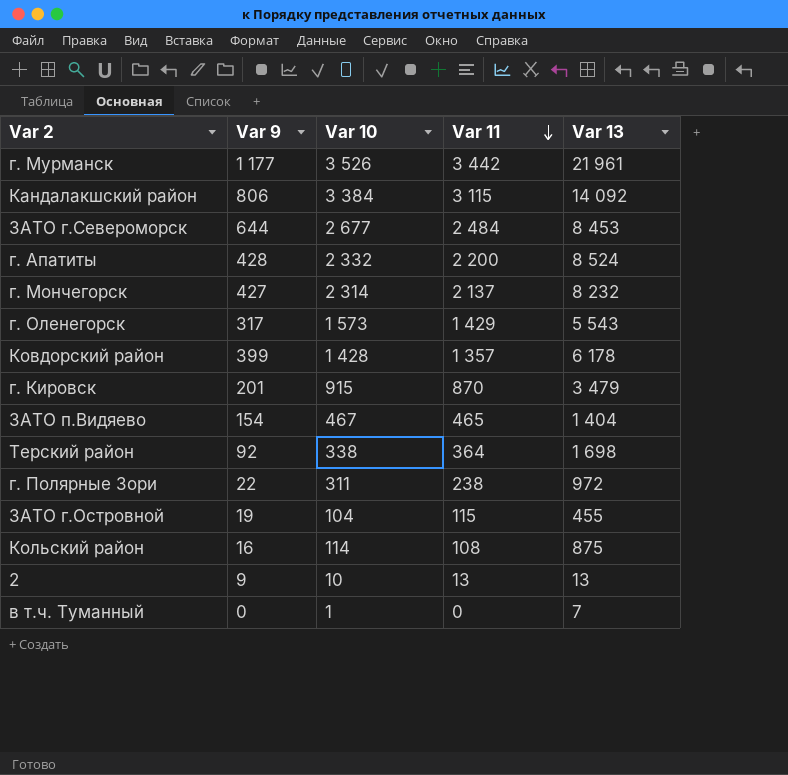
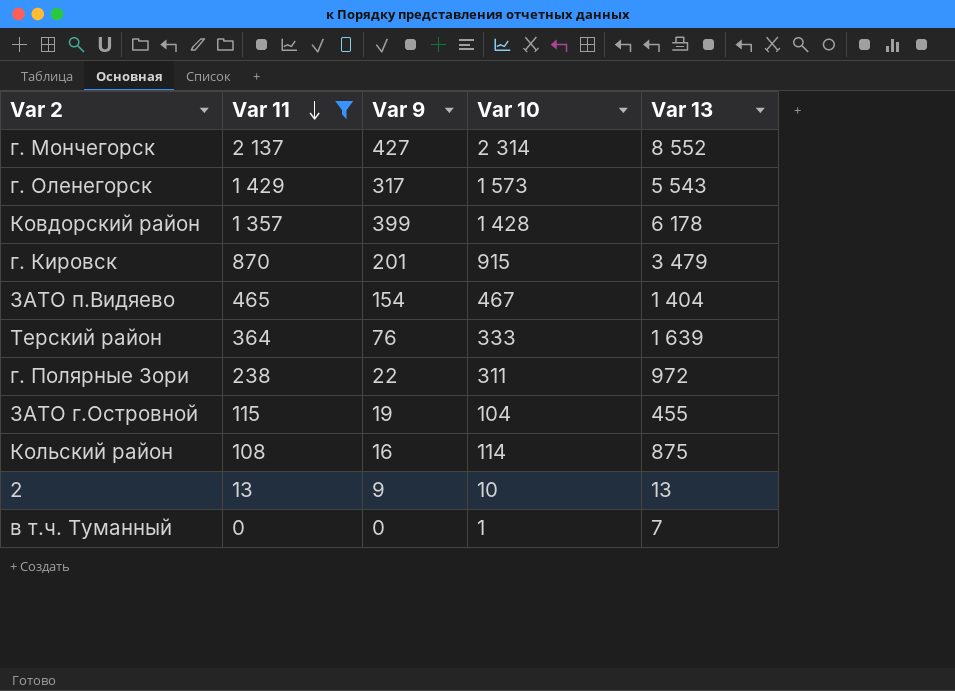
filter: none -> Var 11 <= 2 137
column Var 11 | position: 4 -> 2
г. Мончегорск | Var 13: 8 232 -> 8 552
Терский район | Var 9: 92 -> 76
Терский район | Var 10: 338 -> 333
Терский район | Var 13: 1 698 -> 1 639

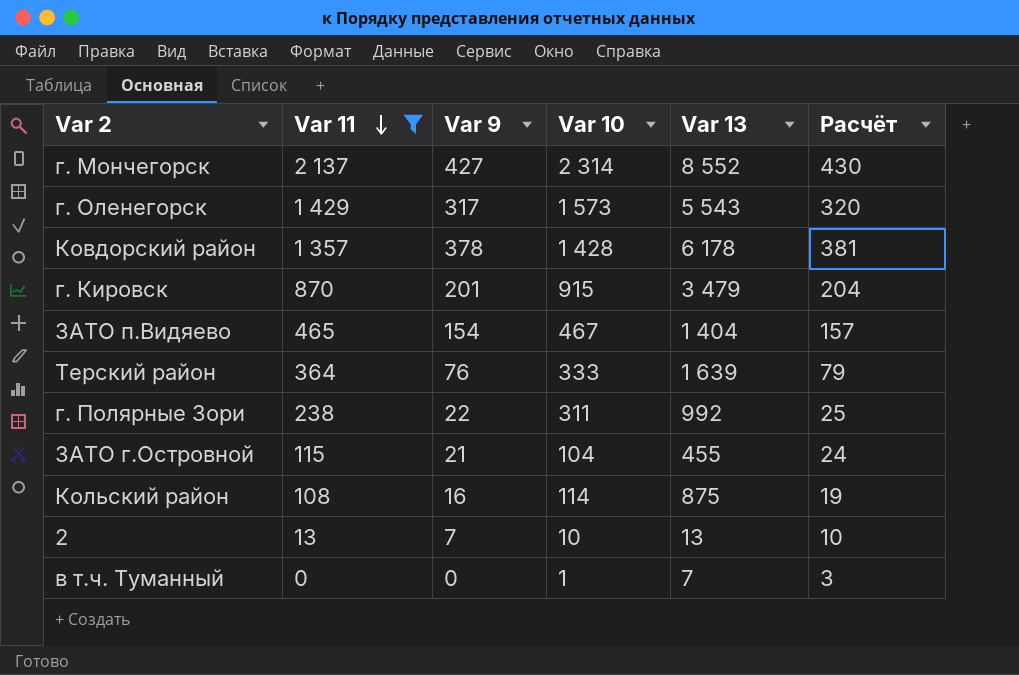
column Расчёт | formula: none -> [Var 9] + 3
Ковдорский район | Var 9: 399 -> 378
г. Полярные Зори | Var 13: 972 -> 992
ЗАТО г.Островной | Var 9: 19 -> 21
2 | Var 9: 9 -> 7

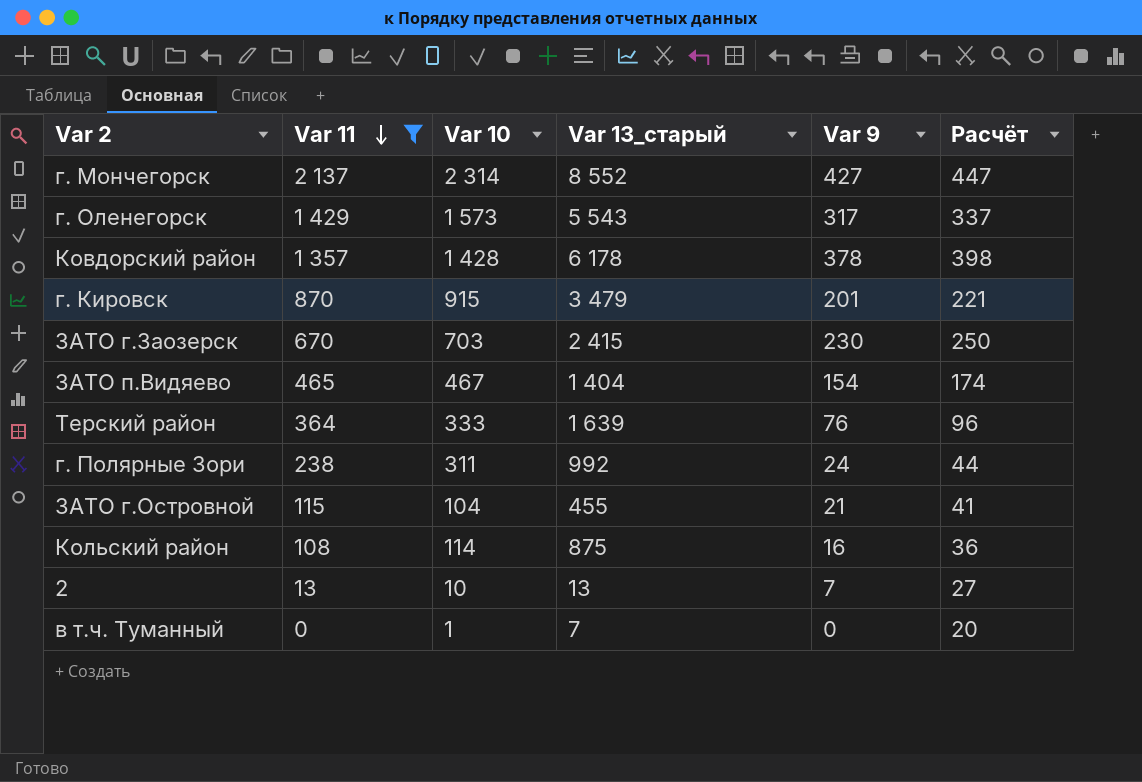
column name: Var 13 -> Var 13_старый
column Var 9 | position: 3 -> 5
column Расчёт | formula: [Var 9] + 3 -> [Var 9] + 20
row ЗАТО г.Заозерск: none -> 670 | 703 | 2 415 | 230 | 250
г. Полярные Зори | Var 9: 22 -> 24

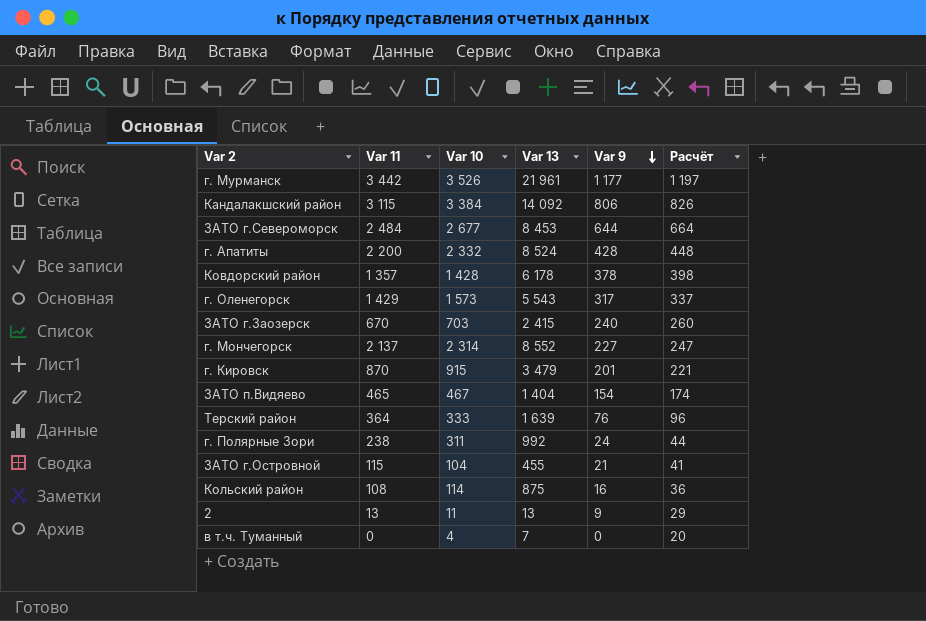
filter: Var 11 <= 2 137 -> none
row order: Var 11 descending -> Var 9 descending
column name: Var 13_старый -> Var 13
ЗАТО г.Заозерск | Var 9: 230 -> 240
ЗАТО г.Заозерск | Расчёт: 250 -> 260
г. Мончегорск | Var 9: 427 -> 227
г. Мончегорск | Расчёт: 447 -> 247
2 | Var 10: 10 -> 11
2 | Var 9: 7 -> 9
2 | Расчёт: 27 -> 29
в т.ч. Туманный | Var 10: 1 -> 4

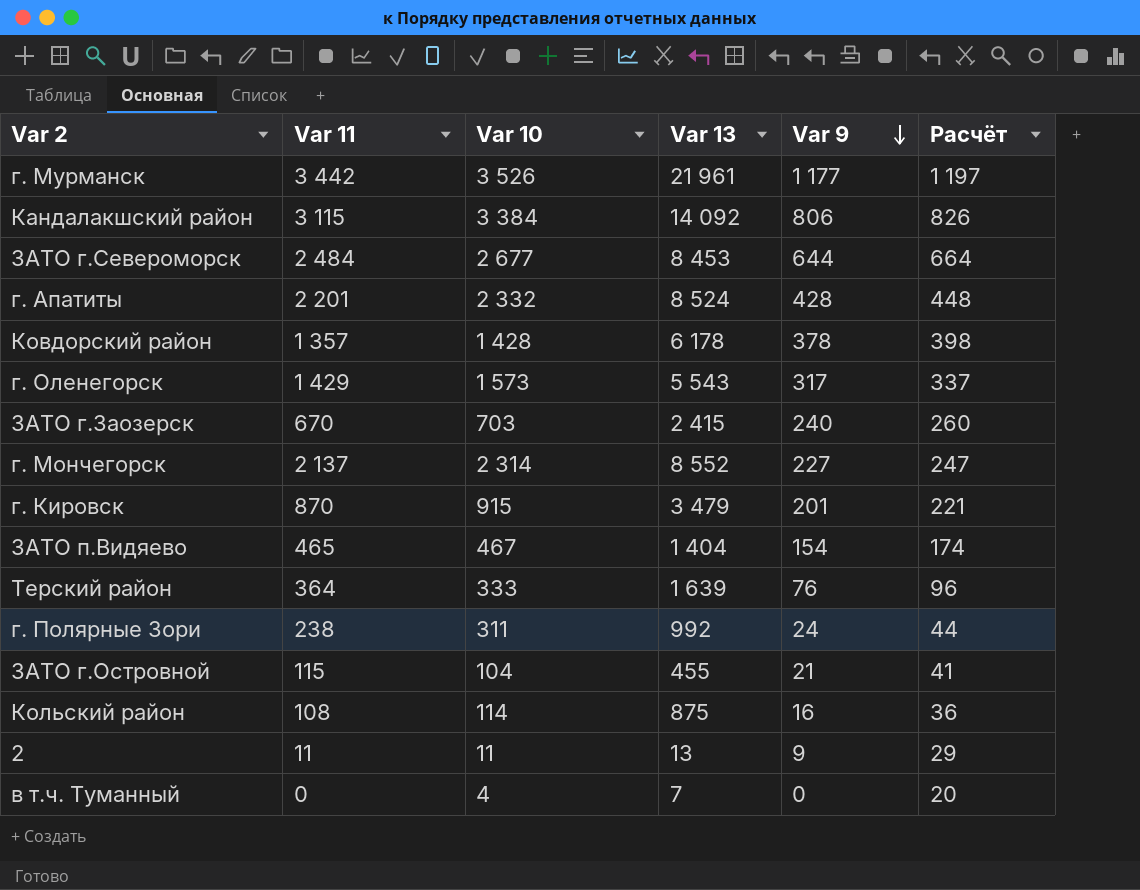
г. Апатиты | Var 11: 2 200 -> 2 201
2 | Var 11: 13 -> 11

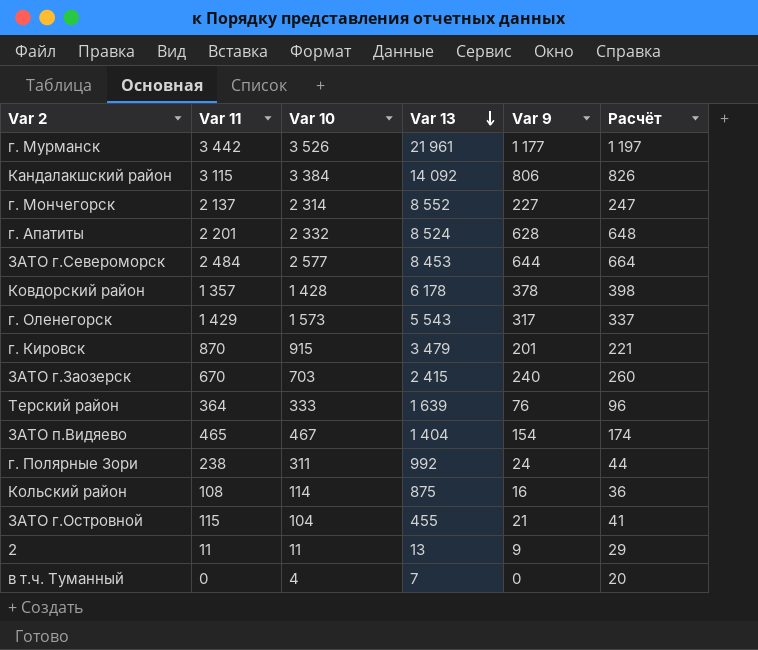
row order: Var 9 descending -> Var 13 descending
г. Апатиты | Var 9: 428 -> 628
г. Апатиты | Расчёт: 448 -> 648
ЗАТО г.Североморск | Var 10: 2 677 -> 2 577

